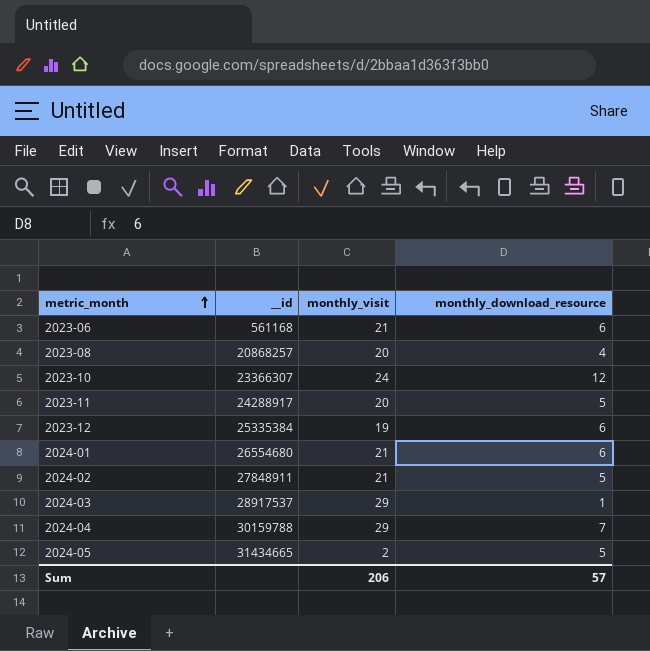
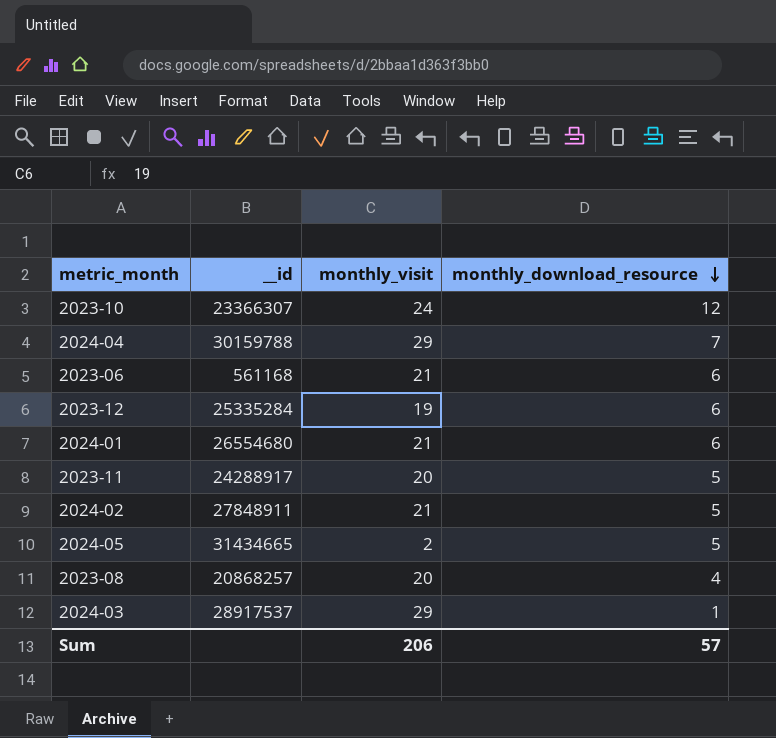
row order: metric_month ascending -> monthly_download_resource descending
2023-12 | __id: 25335384 -> 25335284

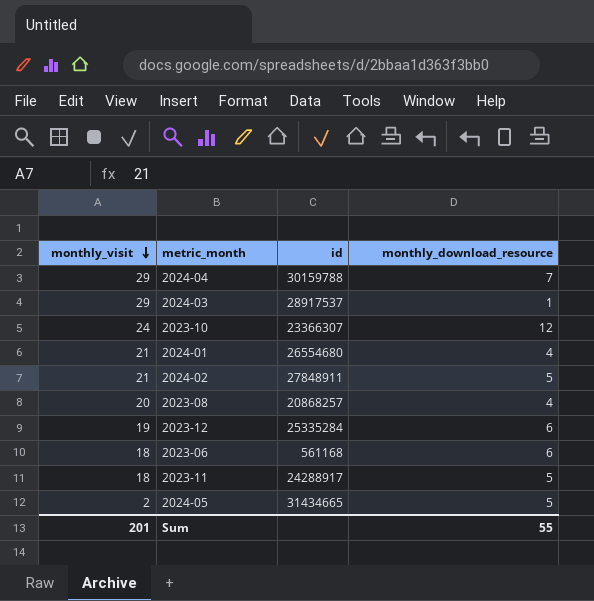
row order: monthly_download_resource descending -> monthly_visit descending
column monthly_visit | position: 3 -> 1
column name: __id -> id
2024-01 | monthly_download_resource: 6 -> 4
2023-06 | monthly_visit: 21 -> 18
2023-11 | monthly_visit: 20 -> 18
Sum | monthly_visit: 206 -> 201
Sum | monthly_download_resource: 57 -> 55

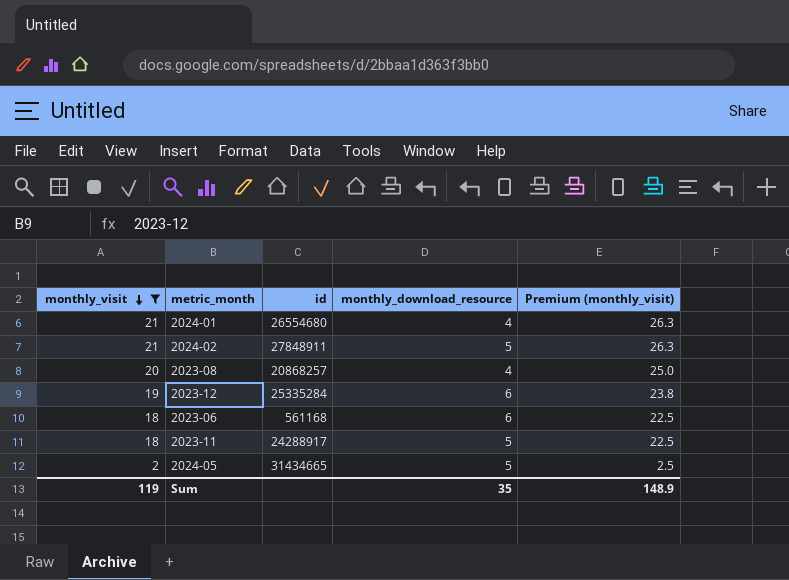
filter: none -> monthly_visit <= 21
column Premium (monthly_visit) | formula: none -> [monthly_visit] * 1.25
Sum | monthly_visit: 201 -> 119
Sum | monthly_download_resource: 55 -> 35

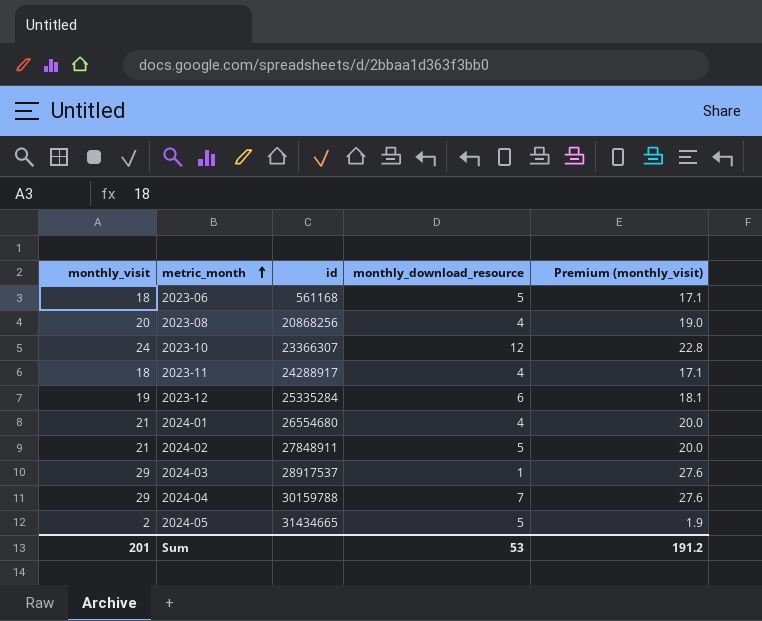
filter: monthly_visit <= 21 -> none
row order: monthly_visit descending -> metric_month ascending
column Premium (monthly_visit) | formula: [monthly_visit] * 1.25 -> [monthly_visit] * 0.95
2023-06 | monthly_download_resource: 6 -> 5
2023-08 | id: 20868257 -> 20868256
2023-11 | monthly_download_resource: 5 -> 4
Sum | monthly_visit: 119 -> 201
Sum | monthly_download_resource: 35 -> 53
Sum | Premium (monthly_visit): 148.9 -> 191.2

